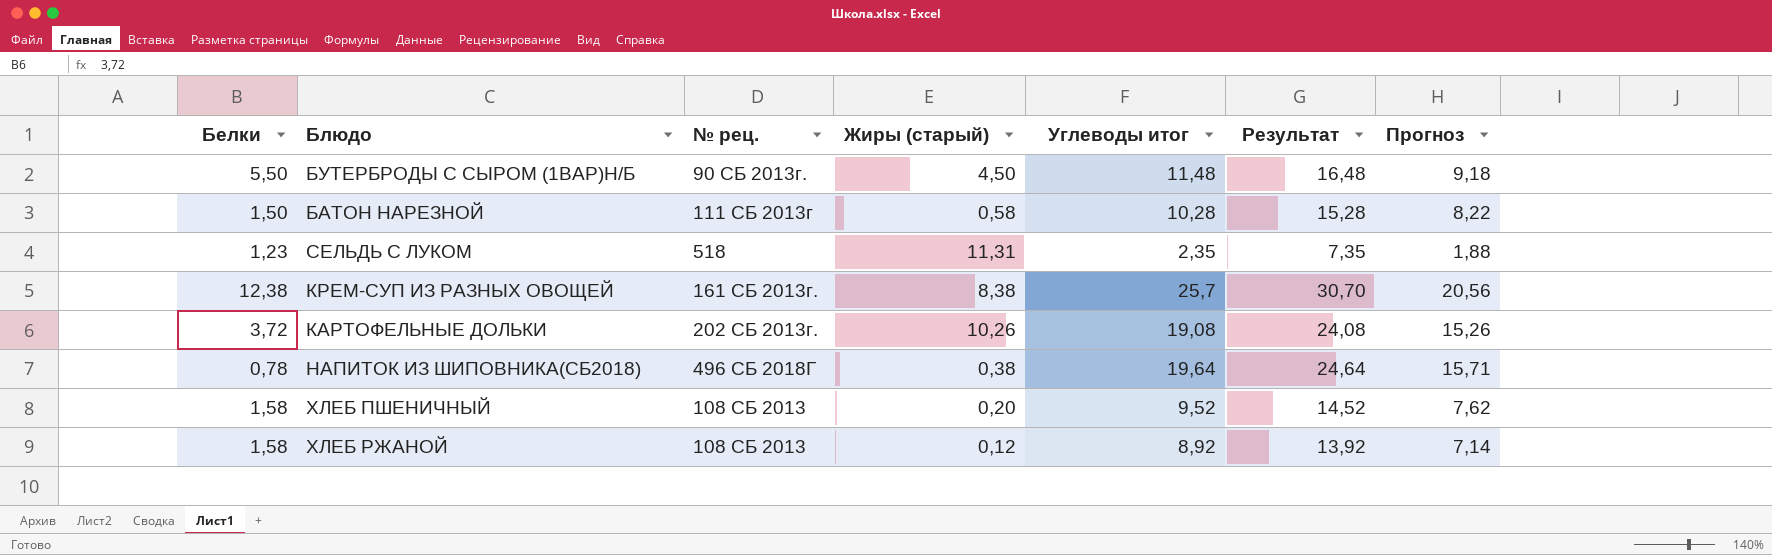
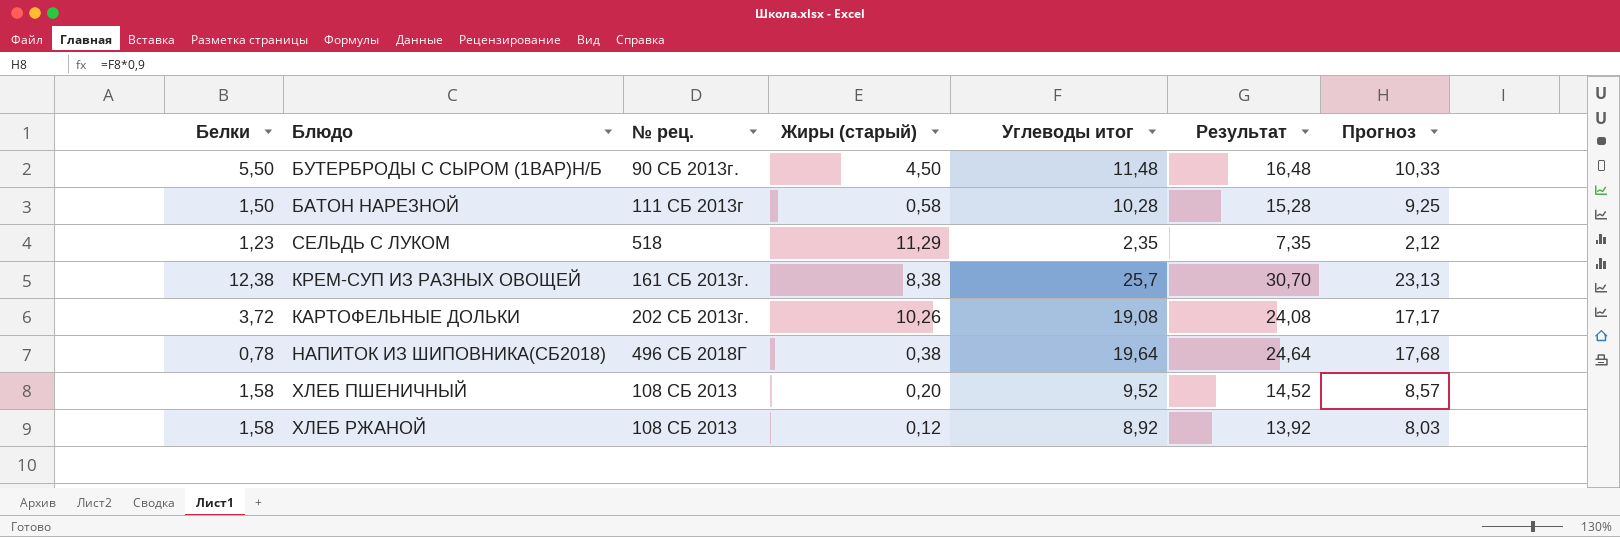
column Прогноз | formula: [Углеводы итог] * 0,8 -> [Углеводы итог] * 0,9
СЕЛЬДЬ С ЛУКОМ | Жиры (старый): 11,31 -> 11,29

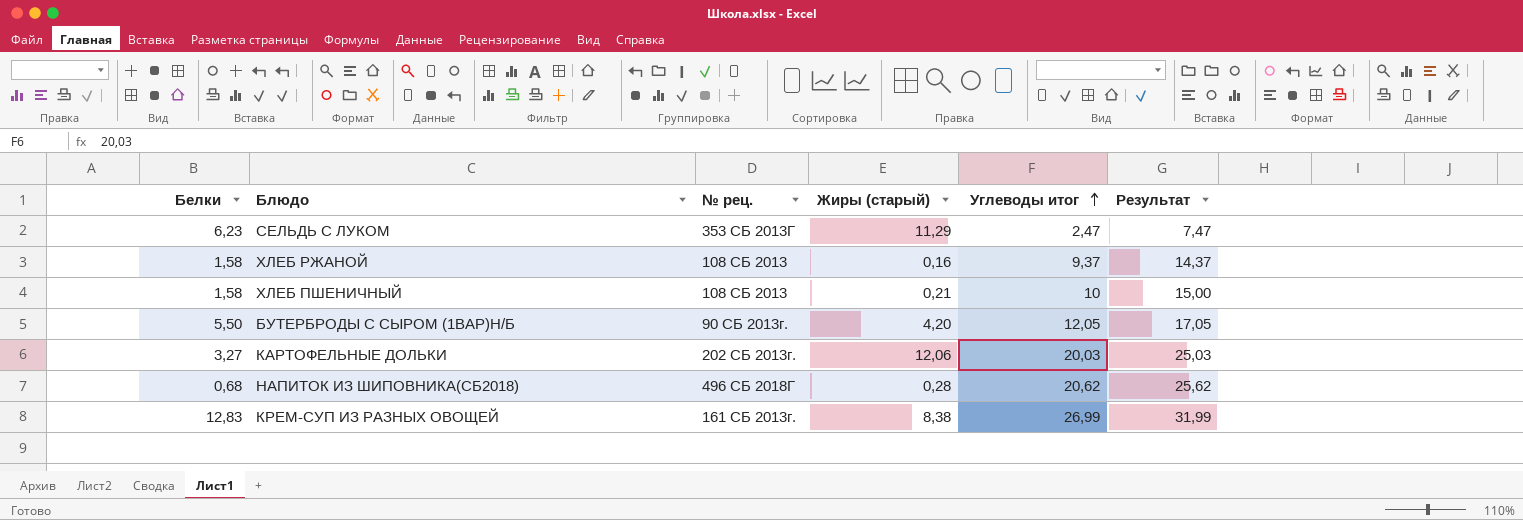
row order: none -> Углеводы итог ascending
column Прогноз | formula: [Углеводы итог] * 0,9 -> none
row БАТОН НАРЕЗНОЙ: 1,50 | 111 СБ 2013г | 0,58 | 10,28 | 15,28 | 9,25 -> none
СЕЛЬДЬ С ЛУКОМ | Белки: 1,23 -> 6,23
СЕЛЬДЬ С ЛУКОМ | № рец.: 518 -> 353 СБ 2013Г
СЕЛЬДЬ С ЛУКОМ | Углеводы итог: 2,35 -> 2,47
СЕЛЬДЬ С ЛУКОМ | Результат: 7,35 -> 7,47
ХЛЕБ РЖАНОЙ | Жиры (старый): 0,12 -> 0,16
ХЛЕБ РЖАНОЙ | Углеводы итог: 8,92 -> 9,37
ХЛЕБ РЖАНОЙ | Результат: 13,92 -> 14,37
ХЛЕБ ПШЕНИЧНЫЙ | Жиры (старый): 0,20 -> 0,21
ХЛЕБ ПШЕНИЧНЫЙ | Углеводы итог: 9,52 -> 10
ХЛЕБ ПШЕНИЧНЫЙ | Результат: 14,52 -> 15,00
БУТЕРБРОДЫ С СЫРОМ (1ВАР)Н/Б | Жиры (старый): 4,50 -> 4,20
БУТЕРБРОДЫ С СЫРОМ (1ВАР)Н/Б | Углеводы итог: 11,48 -> 12,05
БУТЕРБРОДЫ С СЫРОМ (1ВАР)Н/Б | Результат: 16,48 -> 17,05
КАРТОФЕЛЬНЫЕ ДОЛЬКИ | Белки: 3,72 -> 3,27
КАРТОФЕЛЬНЫЕ ДОЛЬКИ | Жиры (старый): 10,26 -> 12,06
КАРТОФЕЛЬНЫЕ ДОЛЬКИ | Углеводы итог: 19,08 -> 20,03
КАРТОФЕЛЬНЫЕ ДОЛЬКИ | Результат: 24,08 -> 25,03
НАПИТОК ИЗ ШИПОВНИКА(СБ2018) | Белки: 0,78 -> 0,68
НАПИТОК ИЗ ШИПОВНИКА(СБ2018) | Жиры (старый): 0,38 -> 0,28
НАПИТОК ИЗ ШИПОВНИКА(СБ2018) | Углеводы итог: 19,64 -> 20,62
НАПИТОК ИЗ ШИПОВНИКА(СБ2018) | Результат: 24,64 -> 25,62
КРЕМ-СУП ИЗ РАЗНЫХ ОВОЩЕЙ | Белки: 12,38 -> 12,83
КРЕМ-СУП ИЗ РАЗНЫХ ОВОЩЕЙ | Углеводы итог: 25,7 -> 26,99
КРЕМ-СУП ИЗ РАЗНЫХ ОВОЩЕЙ | Результат: 30,70 -> 31,99

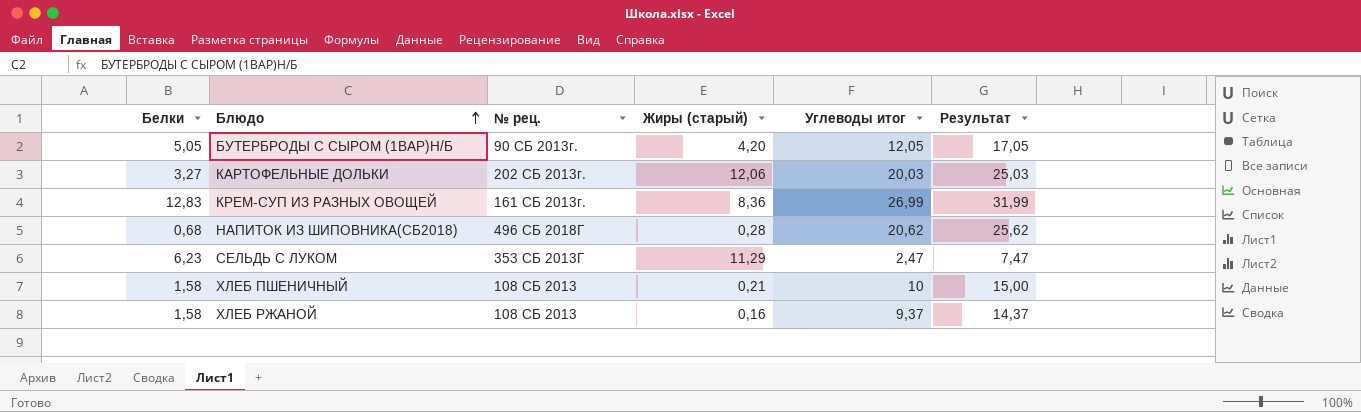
row order: Углеводы итог ascending -> Блюдо ascending
БУТЕРБРОДЫ С СЫРОМ (1ВАР)Н/Б | Белки: 5,50 -> 5,05
КРЕМ-СУП ИЗ РАЗНЫХ ОВОЩЕЙ | Жиры (старый): 8,38 -> 8,36

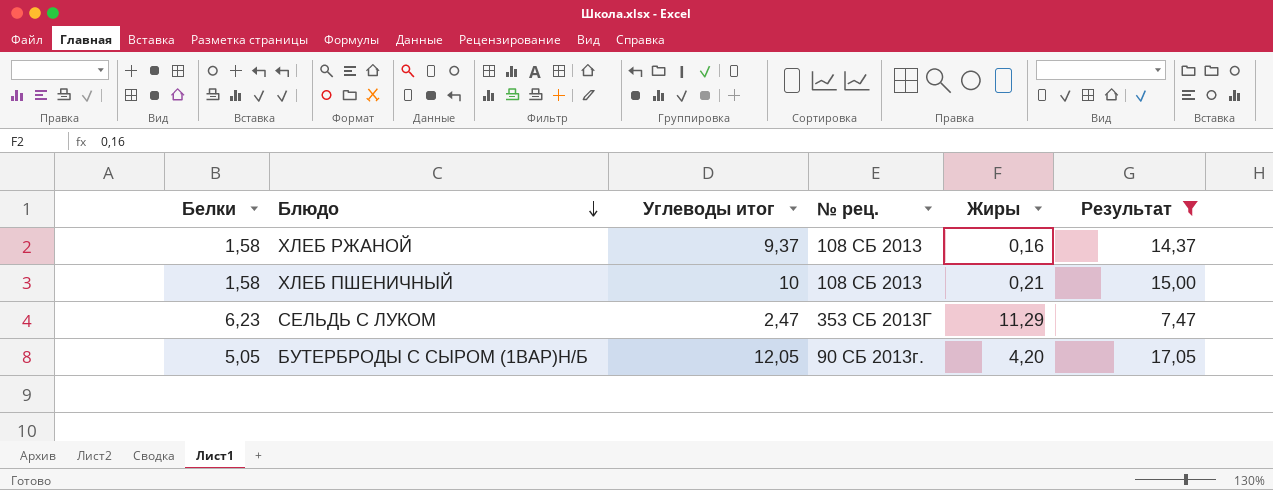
filter: none -> Результат <= 17,05
row order: Блюдо ascending -> Блюдо descending
column Углеводы итог | position: 5 -> 3
column name: Жиры (старый) -> Жиры

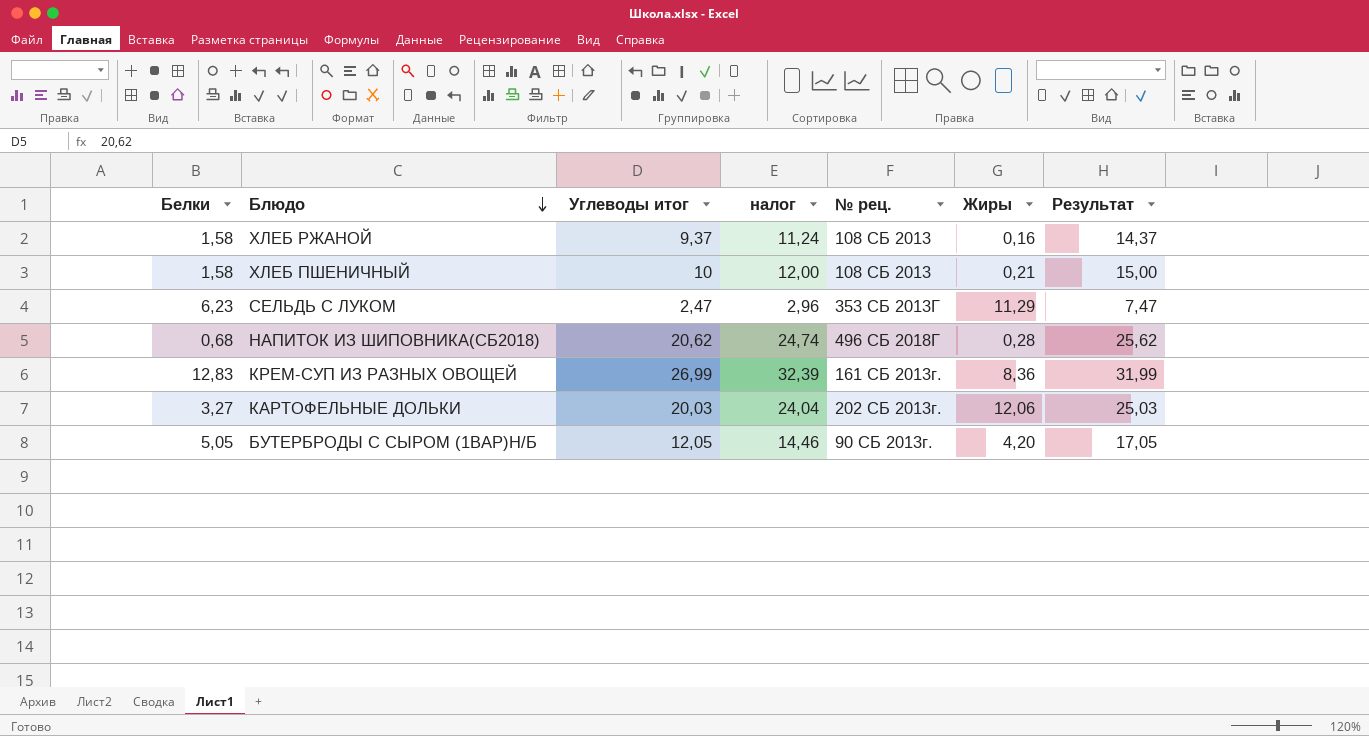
filter: Результат <= 17,05 -> none
column налог | formula: none -> [Углеводы итог] * 1,2

